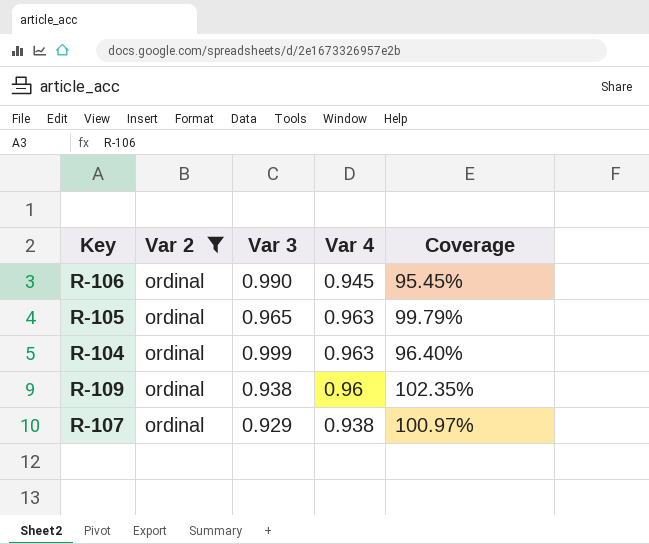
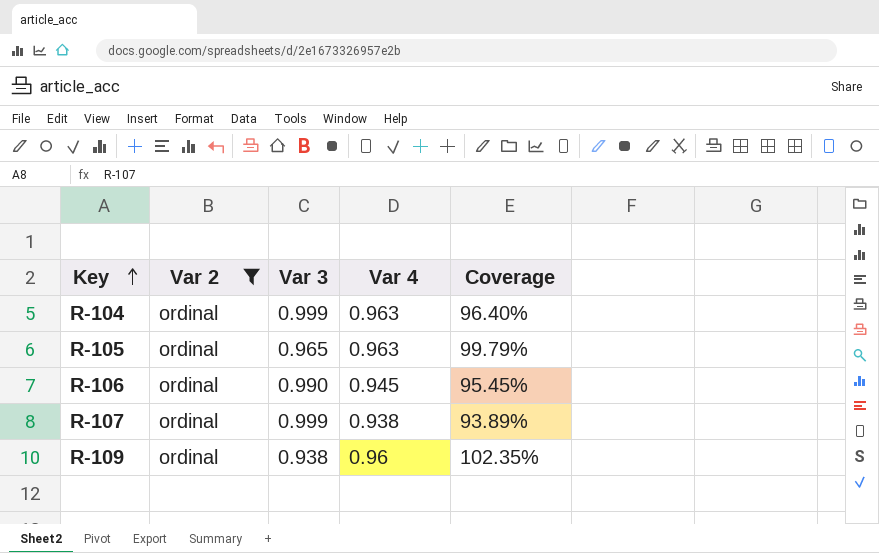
row order: none -> Key ascending
R-107 | Var 3: 0.929 -> 0.999
R-107 | Coverage: 100.97% -> 93.89%

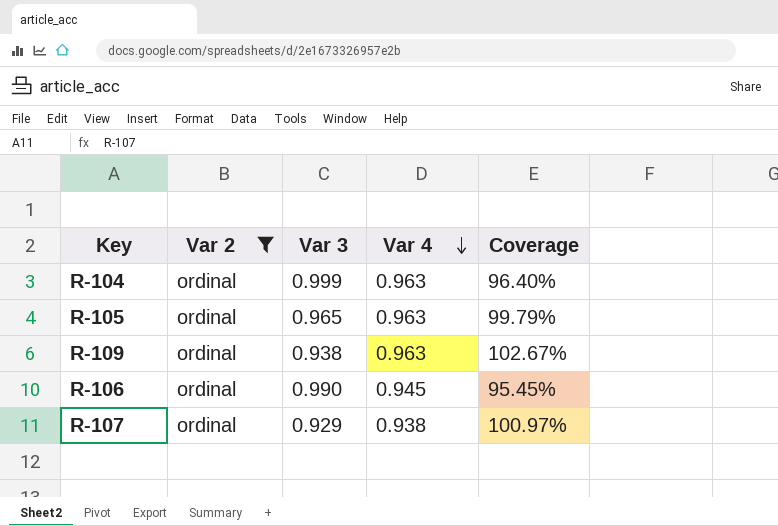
row order: Key ascending -> Var 4 descending
R-109 | Var 4: 0.96 -> 0.963
R-109 | Coverage: 102.35% -> 102.67%
R-107 | Var 3: 0.999 -> 0.929
R-107 | Coverage: 93.89% -> 100.97%

